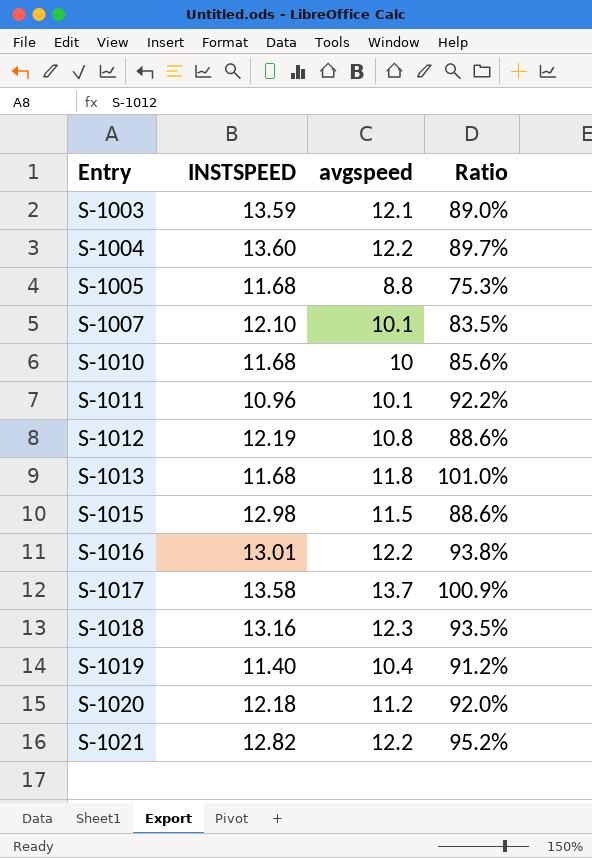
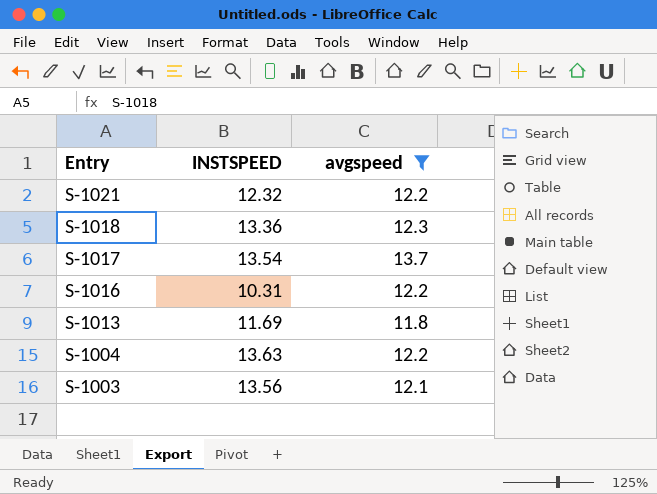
filter: none -> avgspeed >= 11.8
row order: Entry ascending -> Entry descending
column Ratio | formula: [avgspeed] / [INSTSPEED] -> none
S-1021 | INSTSPEED: 12.82 -> 12.32
S-1018 | INSTSPEED: 13.16 -> 13.36
S-1017 | INSTSPEED: 13.58 -> 13.54
S-1016 | INSTSPEED: 13.01 -> 10.31
S-1013 | INSTSPEED: 11.68 -> 11.69
S-1004 | INSTSPEED: 13.60 -> 13.63
S-1003 | INSTSPEED: 13.59 -> 13.56

